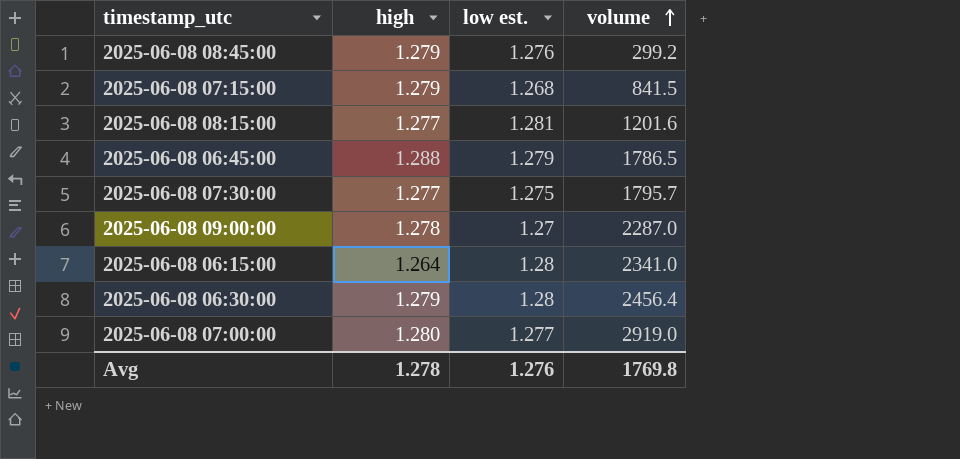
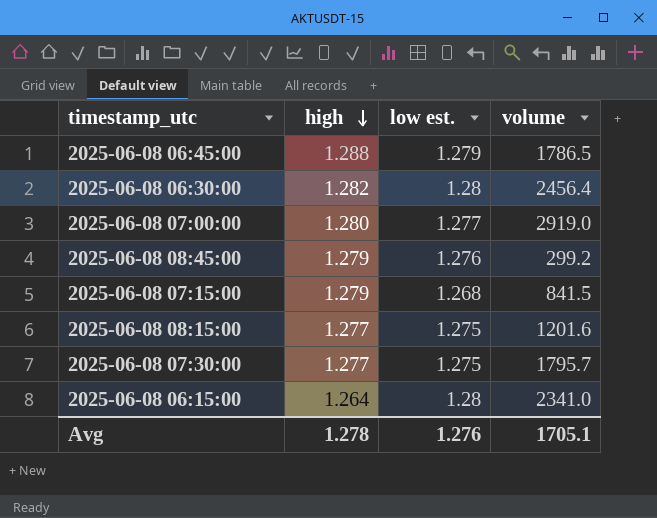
row order: volume ascending -> high descending
row 2025-06-08 09:00:00: 1.278 | 1.27 | 2287.0 -> none
2025-06-08 06:30:00 | high: 1.279 -> 1.282
2025-06-08 08:15:00 | low est.: 1.281 -> 1.275
Avg | volume: 1769.8 -> 1705.1

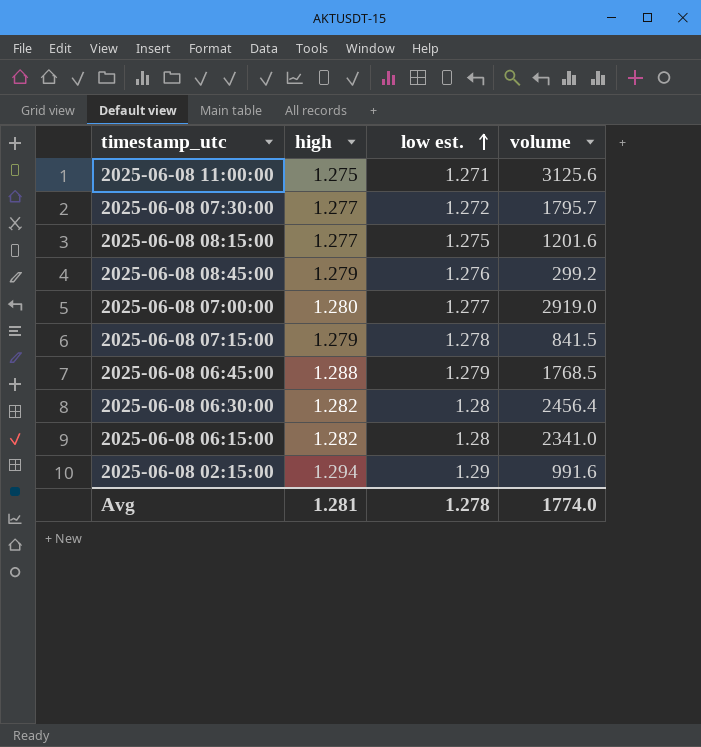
row order: high descending -> low est. ascending
row 2025-06-08 11:00:00: none -> 1.275 | 1.271 | 3125.6
2025-06-08 07:30:00 | low est.: 1.275 -> 1.272
2025-06-08 07:15:00 | low est.: 1.268 -> 1.278
2025-06-08 06:45:00 | volume: 1786.5 -> 1768.5
2025-06-08 06:15:00 | high: 1.264 -> 1.282
row 2025-06-08 02:15:00: none -> 1.294 | 1.29 | 991.6
Avg | high: 1.278 -> 1.281
Avg | low est.: 1.276 -> 1.278
Avg | volume: 1705.1 -> 1774.0

